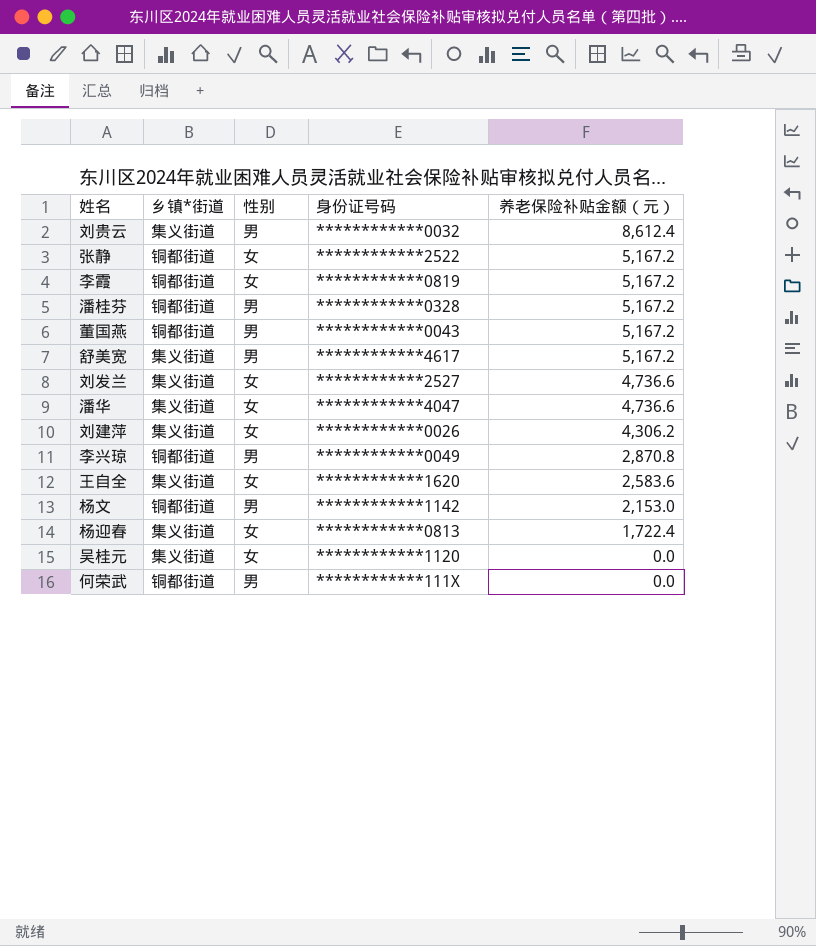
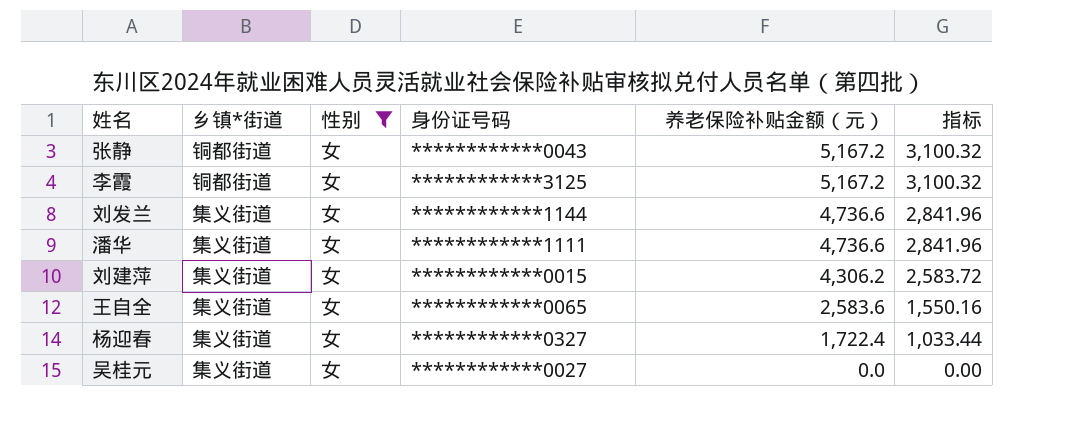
filter: none -> 性别 = 女
column 指标 | formula: none -> [养老保险补贴金额（元）] * 0.6
张静 | 身份证号码: ************2522 -> ************0043
李霞 | 身份证号码: ************0819 -> ************3125
刘发兰 | 身份证号码: ************2527 -> ************1144
潘华 | 身份证号码: ************4047 -> ************1111
刘建萍 | 身份证号码: ************0026 -> ************0015
王自全 | 身份证号码: ************1620 -> ************0065
杨迎春 | 身份证号码: ************0813 -> ************0327
吴桂元 | 身份证号码: ************1120 -> ************0027

